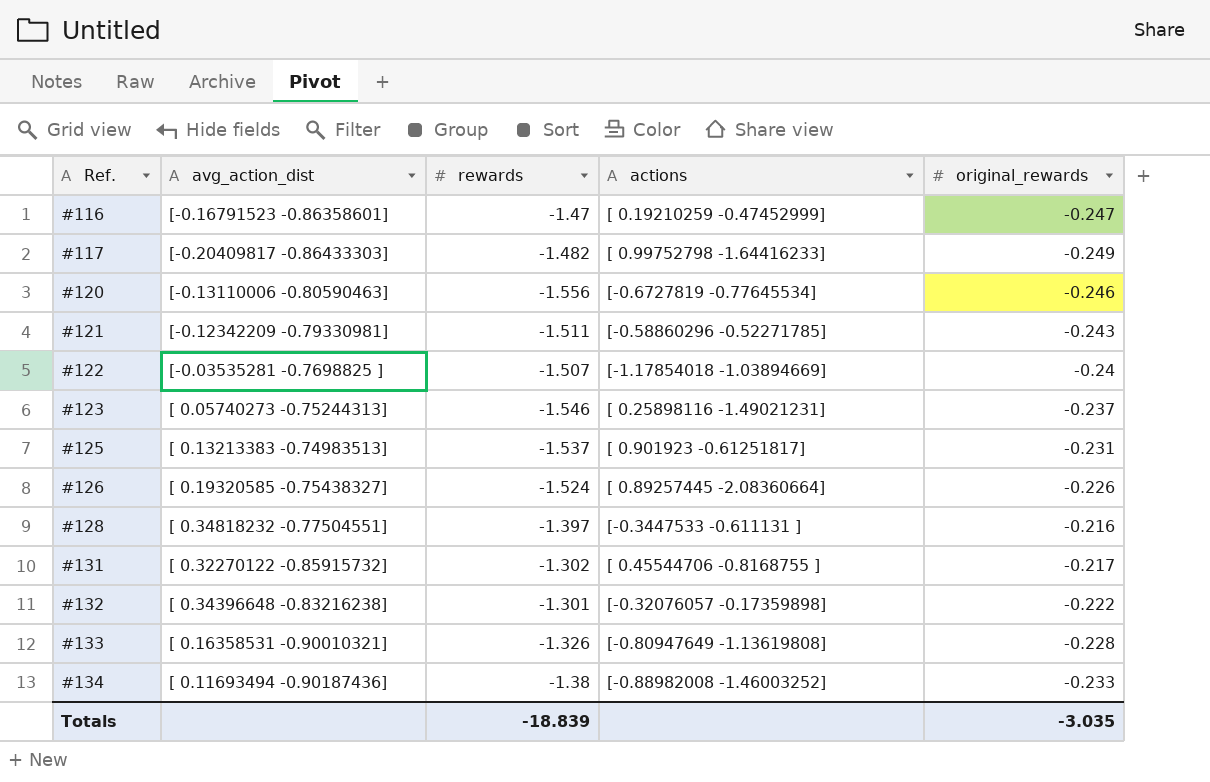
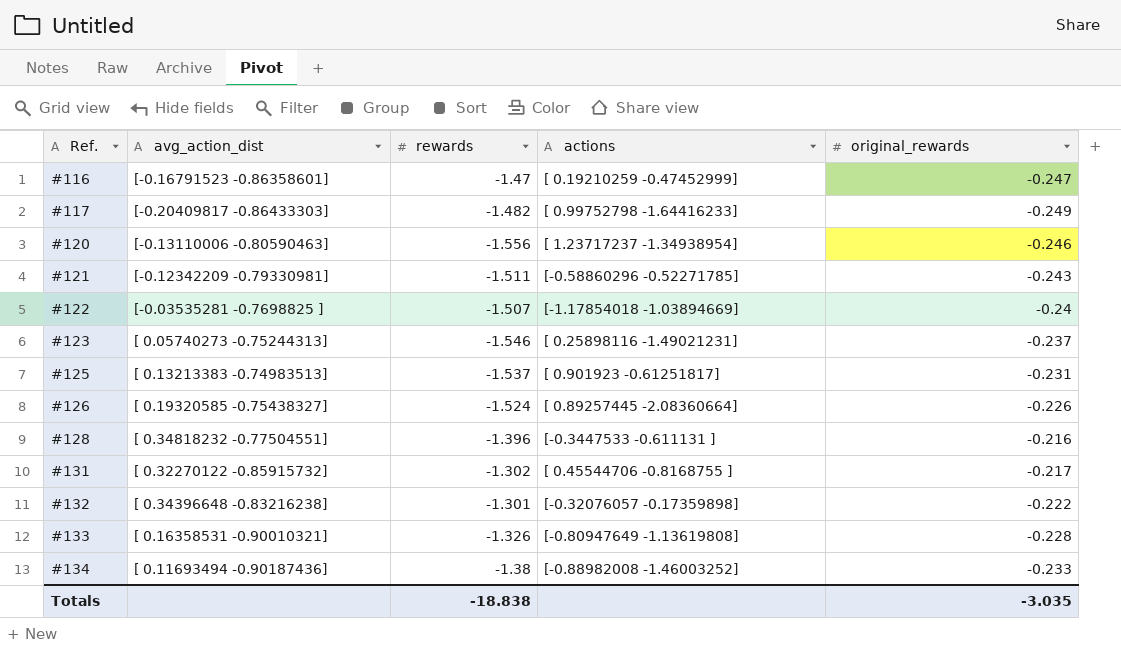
#120 | actions: [-0.6727819 -0.77645534] -> [ 1.23717237 -1.34938954]
#128 | rewards: -1.397 -> -1.396
Totals | rewards: -18.839 -> -18.838

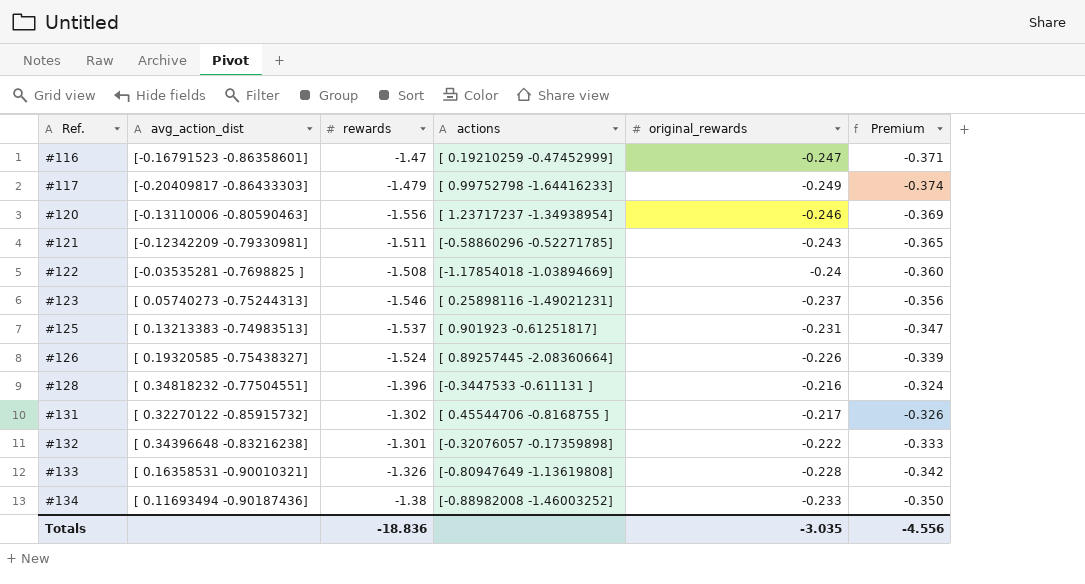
column Premium | formula: none -> [original_rewards] * 1.5
#117 | rewards: -1.482 -> -1.479
#122 | rewards: -1.507 -> -1.508
Totals | rewards: -18.838 -> -18.836

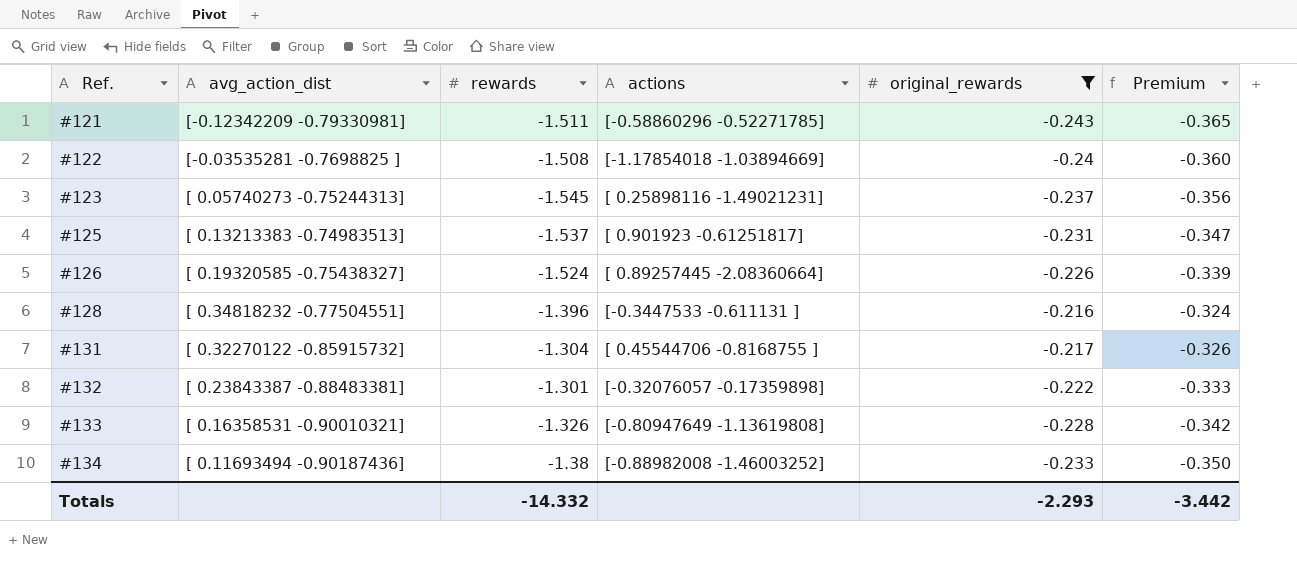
filter: none -> original_rewards >= -0.243
#123 | rewards: -1.546 -> -1.545
#131 | rewards: -1.302 -> -1.304
#132 | avg_action_dist: [ 0.34396648 -0.83216238] -> [ 0.23843387 -0.88483381]
Totals | rewards: -18.836 -> -14.332
Totals | original_rewards: -3.035 -> -2.293
Totals | Premium: -4.556 -> -3.442

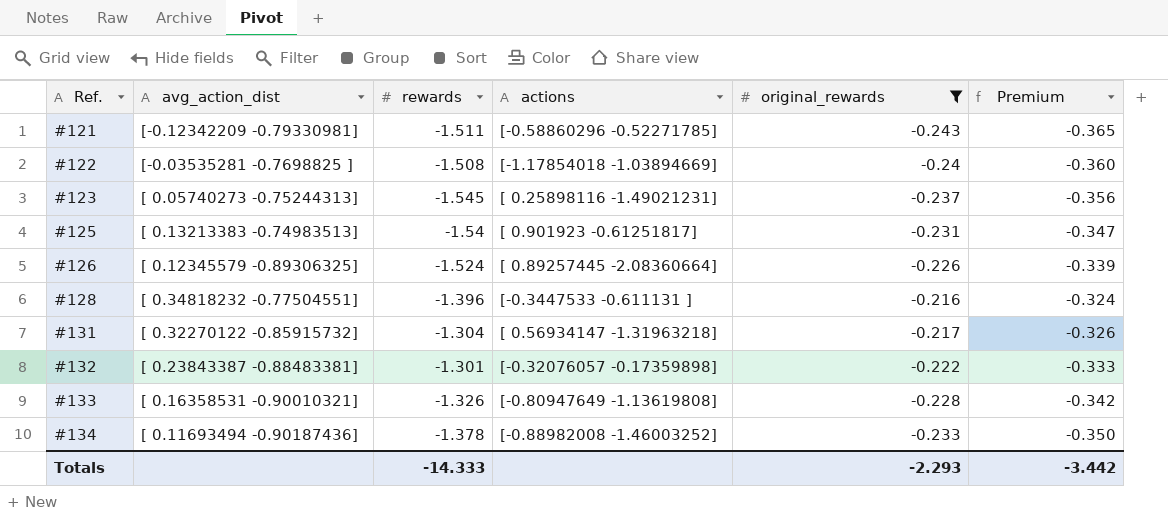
#125 | rewards: -1.537 -> -1.54
#126 | avg_action_dist: [ 0.19320585 -0.75438327] -> [ 0.12345579 -0.89306325]
#131 | actions: [ 0.45544706 -0.8168755 ] -> [ 0.56934147 -1.31963218]
#134 | rewards: -1.38 -> -1.378
Totals | rewards: -14.332 -> -14.333

